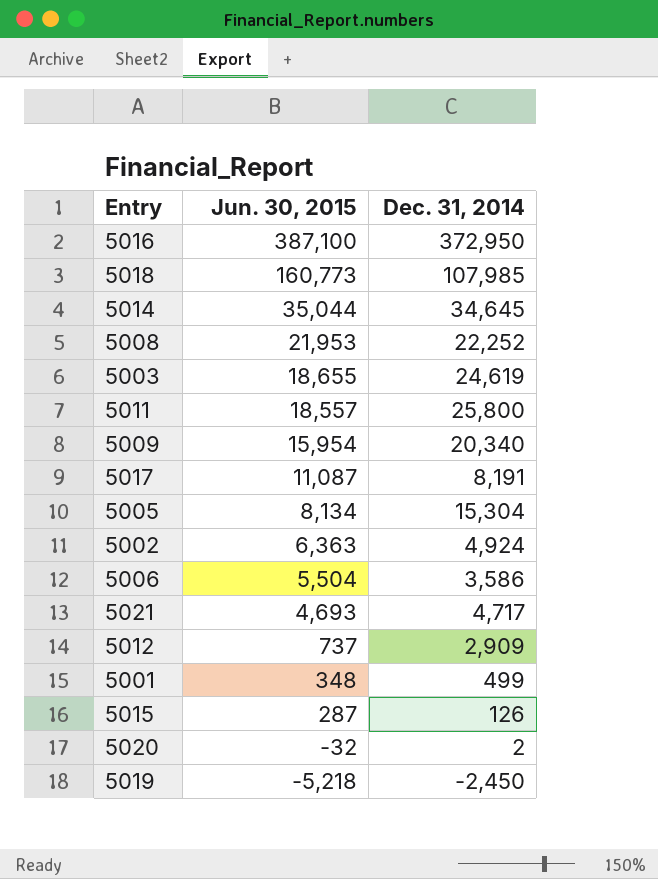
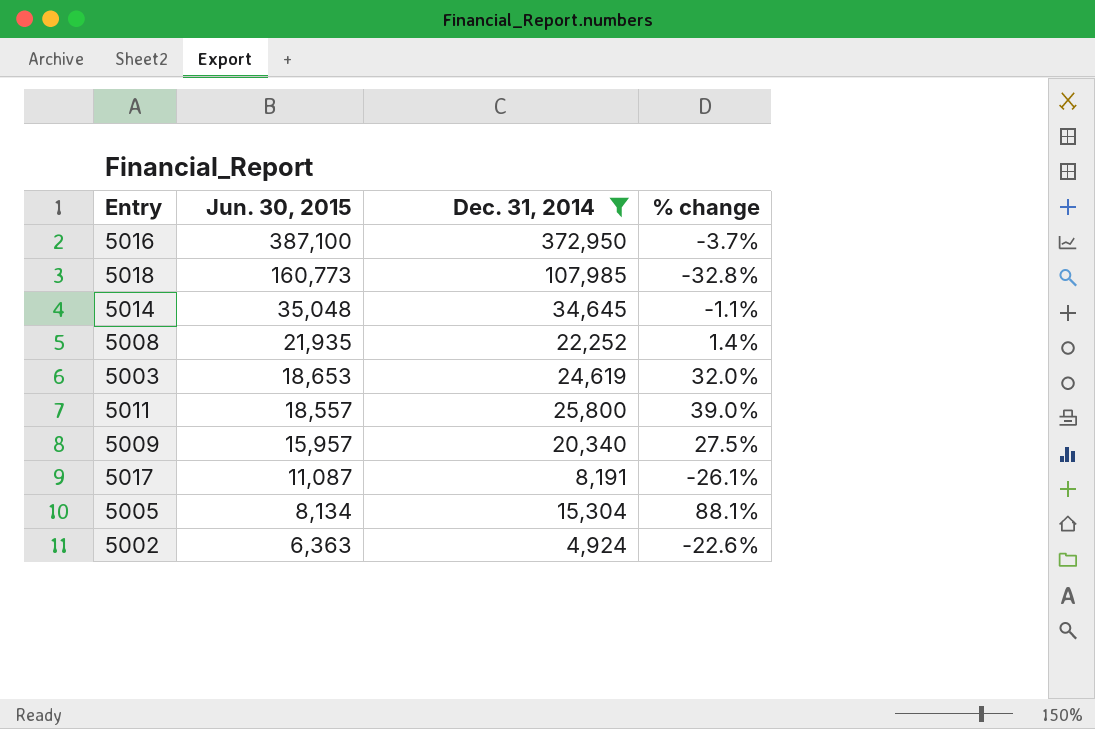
filter: none -> Dec. 31, 2014 >= 4,924
column % change | formula: none -> ([Dec. 31, 2014] - [Jun. 30, 2015]) / [Jun. 30, 2015]
5014 | Jun. 30, 2015: 35,044 -> 35,048
5008 | Jun. 30, 2015: 21,953 -> 21,935
5003 | Jun. 30, 2015: 18,655 -> 18,653
5009 | Jun. 30, 2015: 15,954 -> 15,957

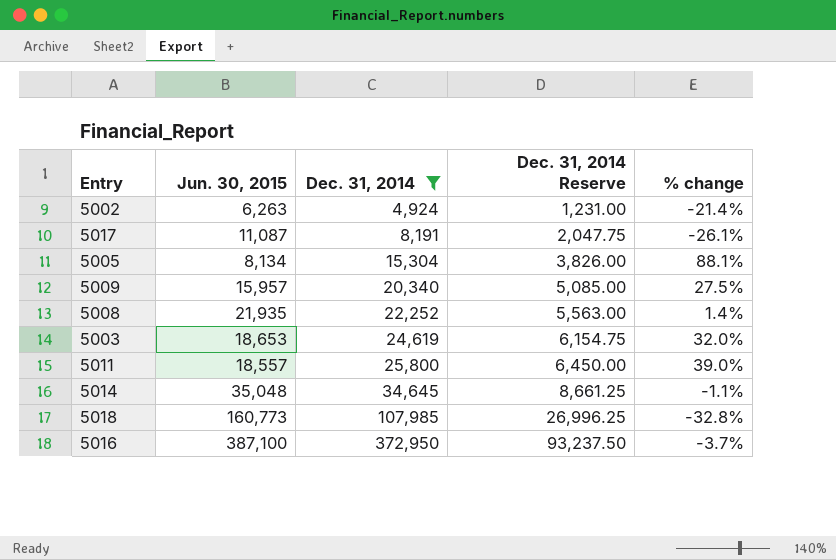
row order: Jun. 30, 2015 descending -> Dec. 31, 2014 ascending
column Dec. 31, 2014 Reserve | formula: none -> [Dec. 31, 2014] * 0.25
5002 | Jun. 30, 2015: 6,363 -> 6,263
5002 | % change: -22.6% -> -21.4%

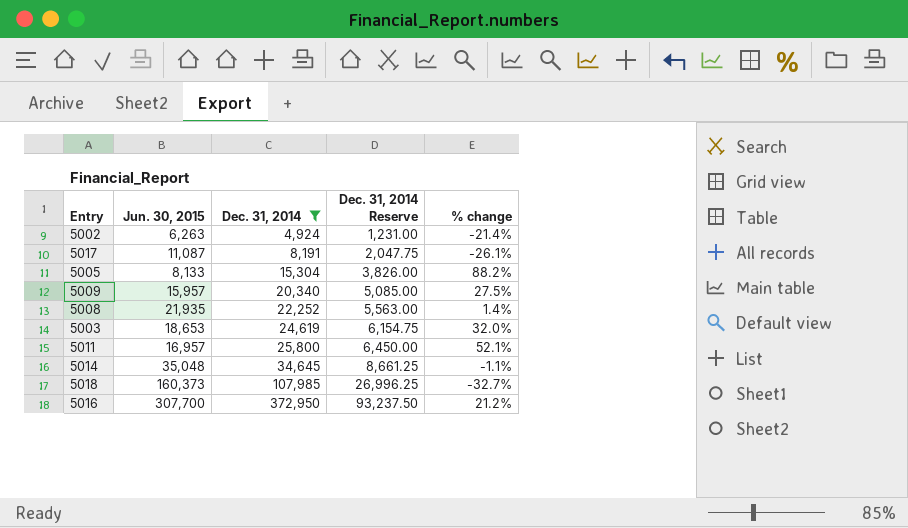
5005 | Jun. 30, 2015: 8,134 -> 8,133
5005 | % change: 88.1% -> 88.2%
5011 | Jun. 30, 2015: 18,557 -> 16,957
5011 | % change: 39.0% -> 52.1%
5018 | Jun. 30, 2015: 160,773 -> 160,373
5018 | % change: -32.8% -> -32.7%
5016 | Jun. 30, 2015: 387,100 -> 307,700
5016 | % change: -3.7% -> 21.2%

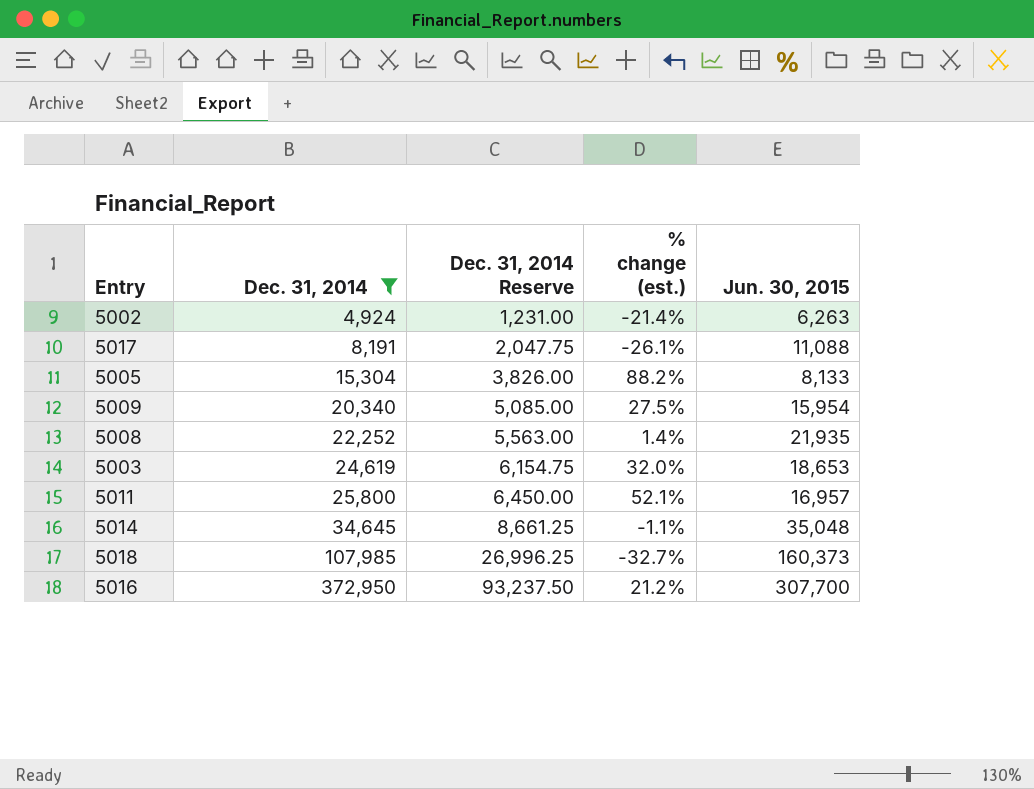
column name: % change -> % change (est.)
column Jun. 30, 2015 | position: 2 -> 5
5017 | Jun. 30, 2015: 11,087 -> 11,088
5009 | Jun. 30, 2015: 15,957 -> 15,954

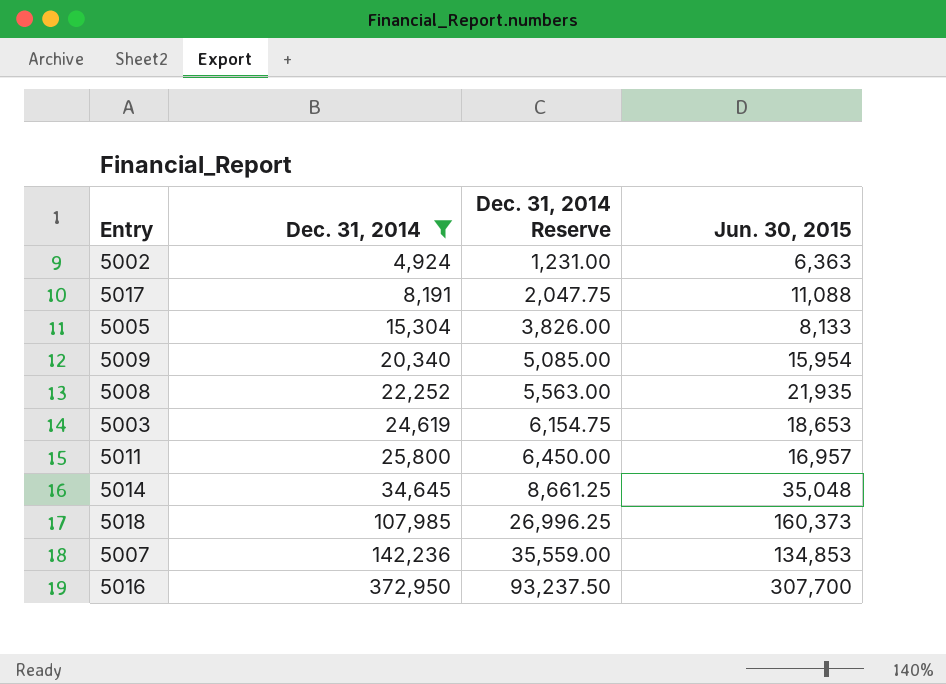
column % change (est.) | formula: ([Dec. 31, 2014] - [Jun. 30, 2015]) / [Jun. 30, 2015] -> none
5002 | Jun. 30, 2015: 6,263 -> 6,363
row 5007: none -> 142,236 | 35,559.00 | 134,853

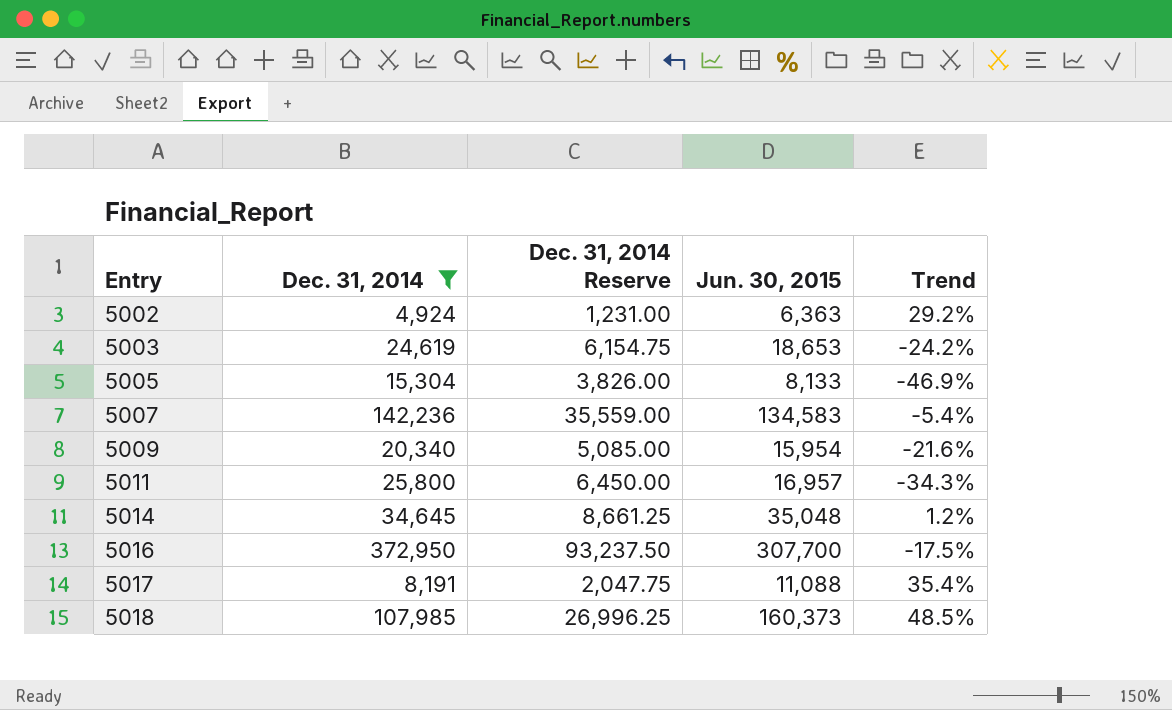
row order: Dec. 31, 2014 ascending -> Entry ascending
column Trend | formula: none -> ([Jun. 30, 2015] - [Dec. 31, 2014]) / [Dec. 31, 2014]
row 5008: 22,252 | 5,563.00 | 21,935 -> none
5007 | Jun. 30, 2015: 134,853 -> 134,583

